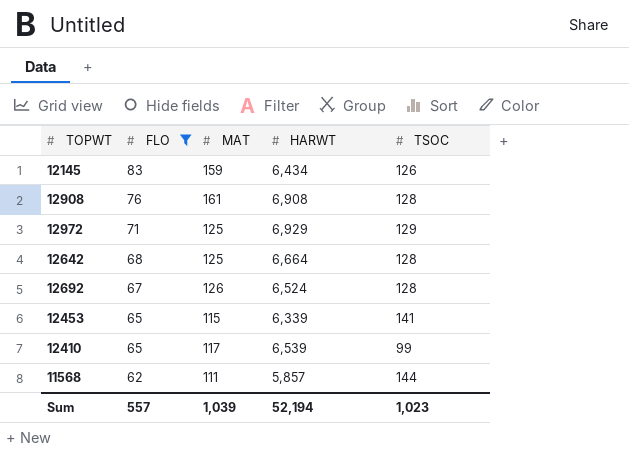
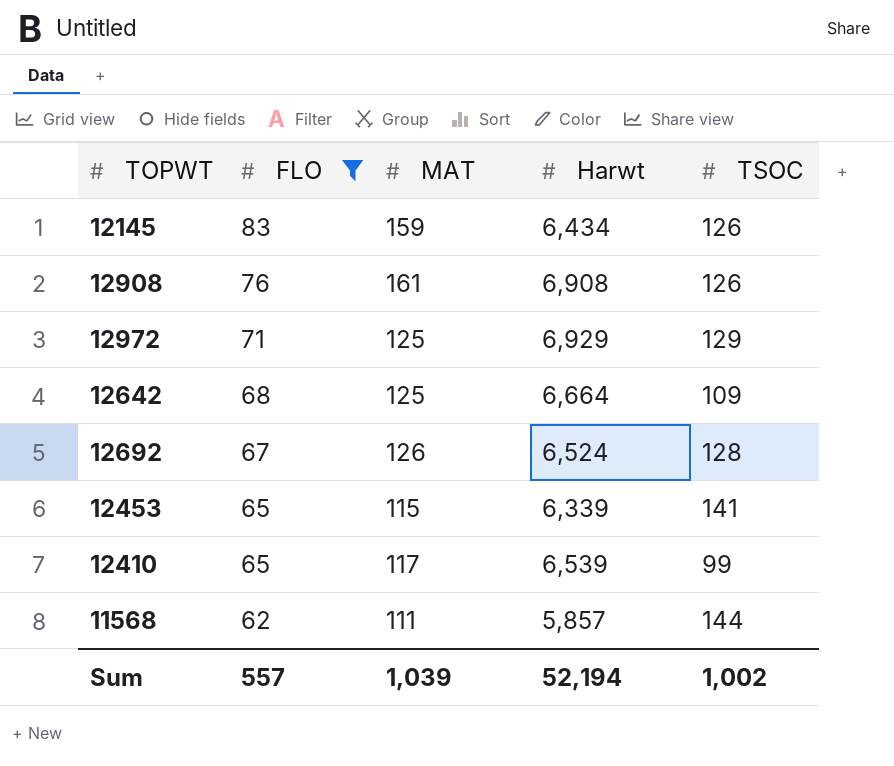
column name: HARWT -> Harwt
12908 | TSOC: 128 -> 126
12642 | TSOC: 128 -> 109
Sum | TSOC: 1,023 -> 1,002

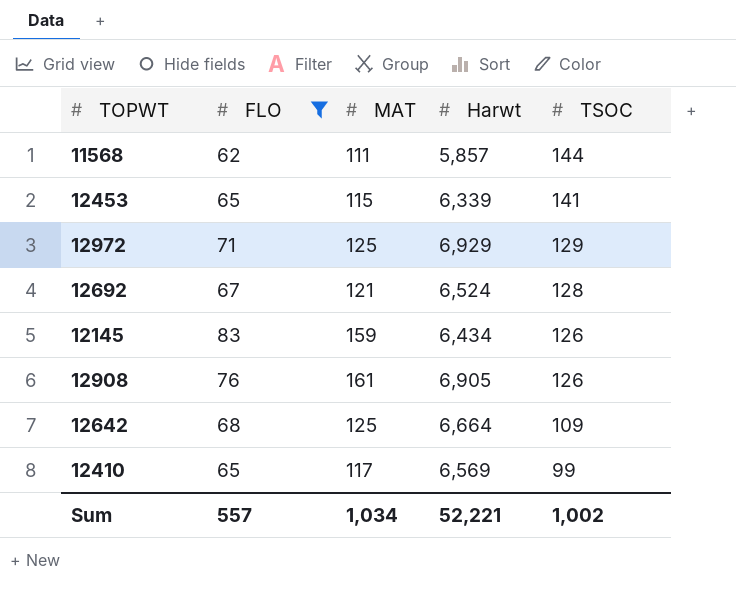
row order: FLO descending -> TSOC descending
12692 | MAT: 126 -> 121
12908 | Harwt: 6,908 -> 6,905
12410 | Harwt: 6,539 -> 6,569
Sum | MAT: 1,039 -> 1,034
Sum | Harwt: 52,194 -> 52,221

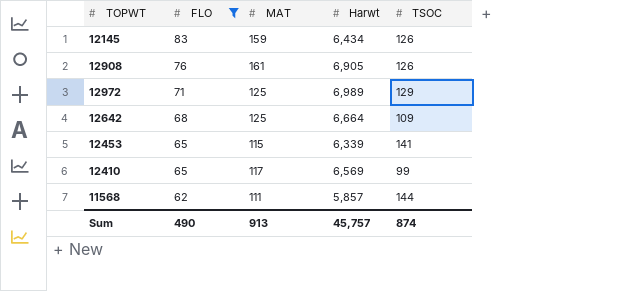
row order: TSOC descending -> FLO descending
row 12692: 67 | 121 | 6,524 | 128 -> none
12972 | Harwt: 6,929 -> 6,989
Sum | FLO: 557 -> 490
Sum | MAT: 1,034 -> 913
Sum | Harwt: 52,221 -> 45,757
Sum | TSOC: 1,002 -> 874

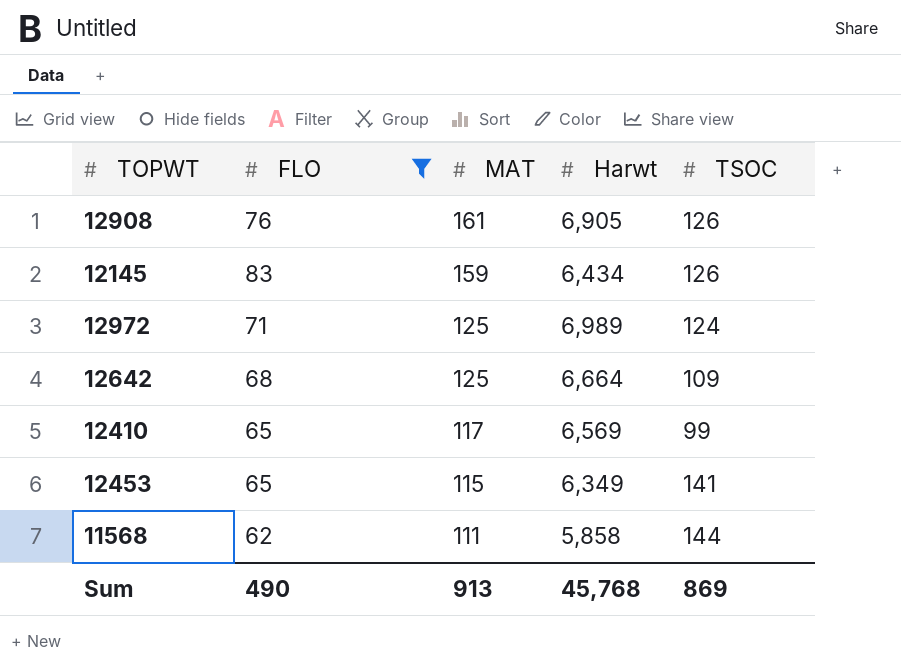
row order: FLO descending -> MAT descending
12972 | TSOC: 129 -> 124
12453 | Harwt: 6,339 -> 6,349
11568 | Harwt: 5,857 -> 5,858
Sum | Harwt: 45,757 -> 45,768
Sum | TSOC: 874 -> 869

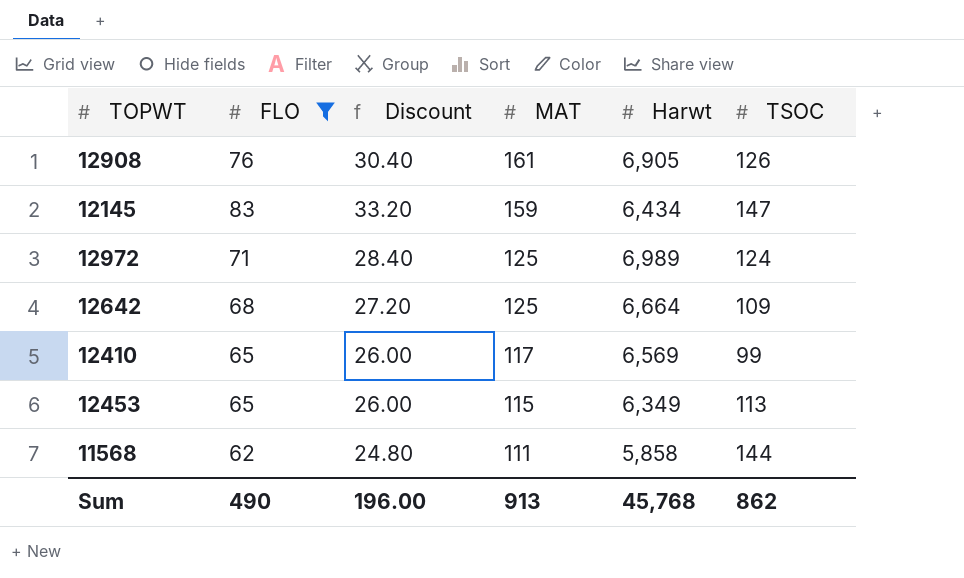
column Discount | formula: none -> [FLO] * 0.4
12145 | TSOC: 126 -> 147
12453 | TSOC: 141 -> 113
Sum | TSOC: 869 -> 862

